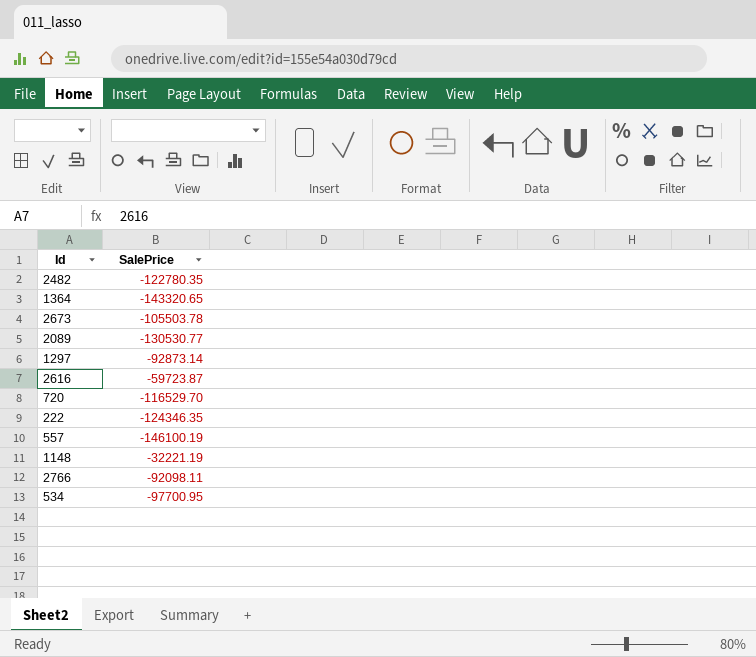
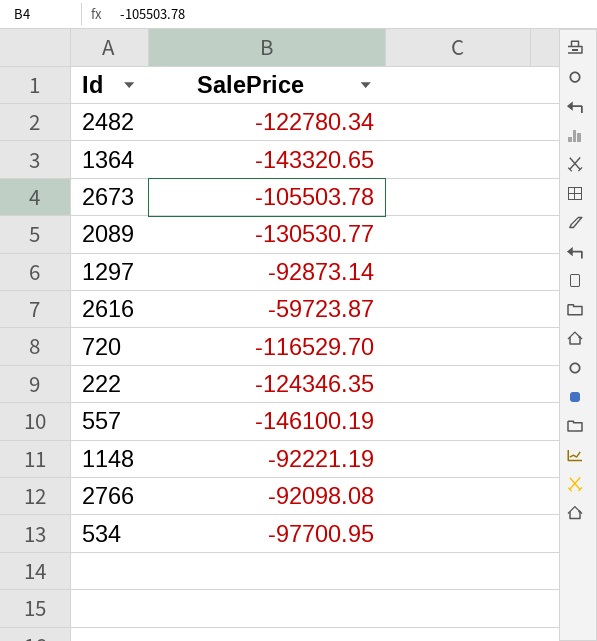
2482 | SalePrice: -122780.35 -> -122780.34
1148 | SalePrice: -32221.19 -> -92221.19
2766 | SalePrice: -92098.11 -> -92098.08

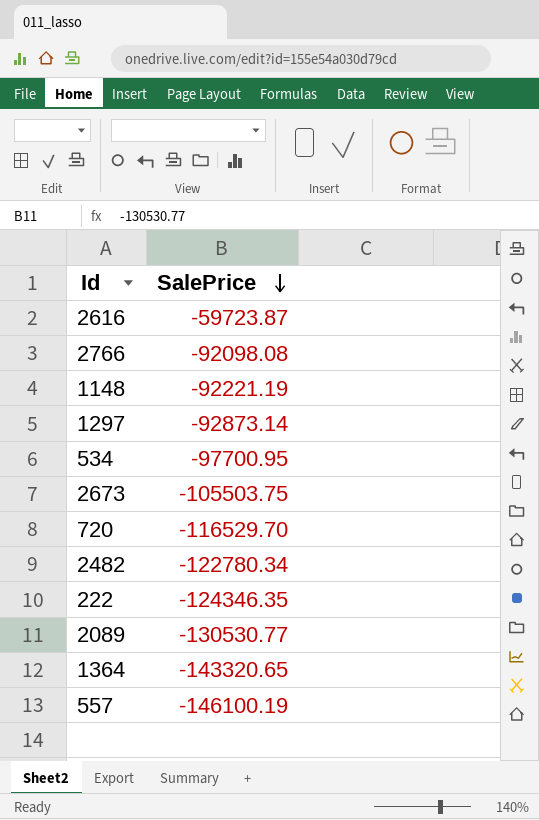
row order: none -> SalePrice descending
2673 | SalePrice: -105503.78 -> -105503.75

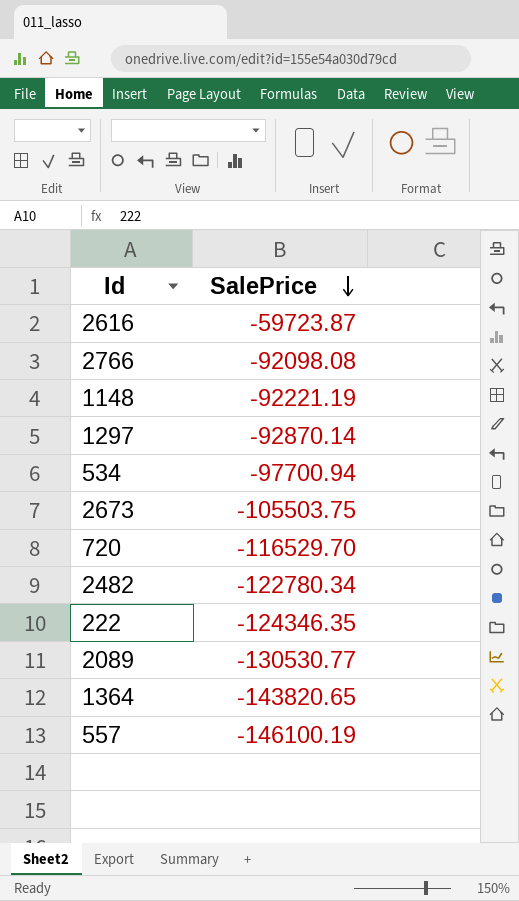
1297 | SalePrice: -92873.14 -> -92870.14
534 | SalePrice: -97700.95 -> -97700.94
1364 | SalePrice: -143320.65 -> -143820.65

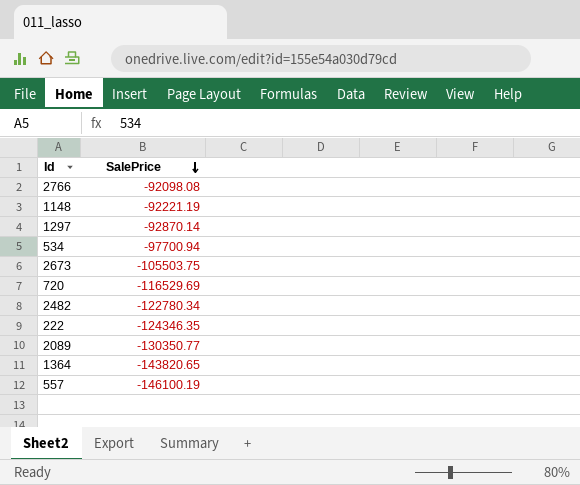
row 2616: -59723.87 -> none
720 | SalePrice: -116529.70 -> -116529.69
2089 | SalePrice: -130530.77 -> -130350.77

